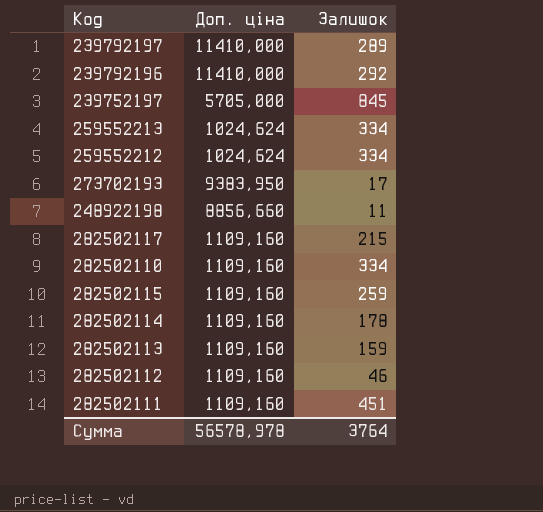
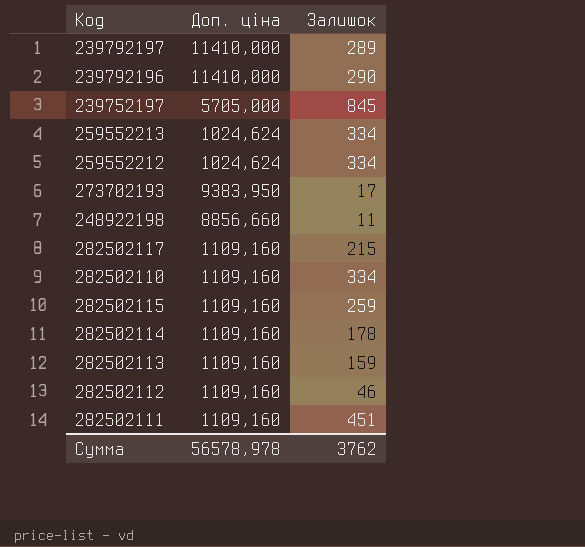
239792196 | Залишок: 292 -> 290
Сумма | Залишок: 3764 -> 3762

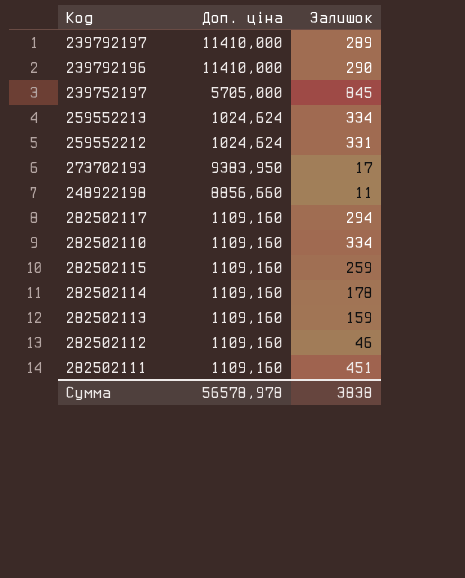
259552212 | Залишок: 334 -> 331
282502117 | Залишок: 215 -> 294
Сумма | Залишок: 3762 -> 3838

